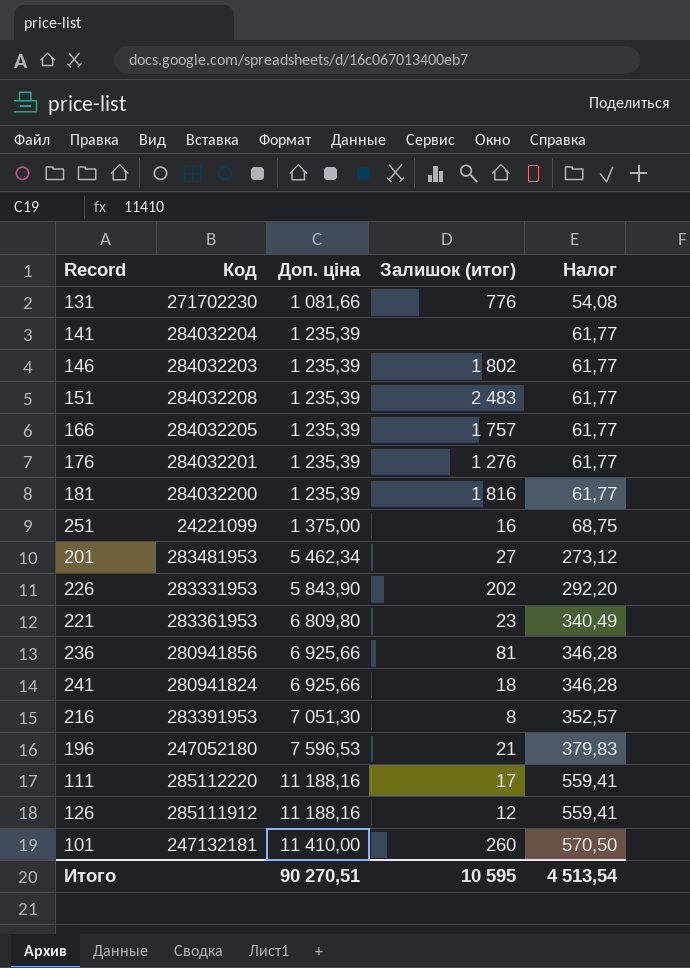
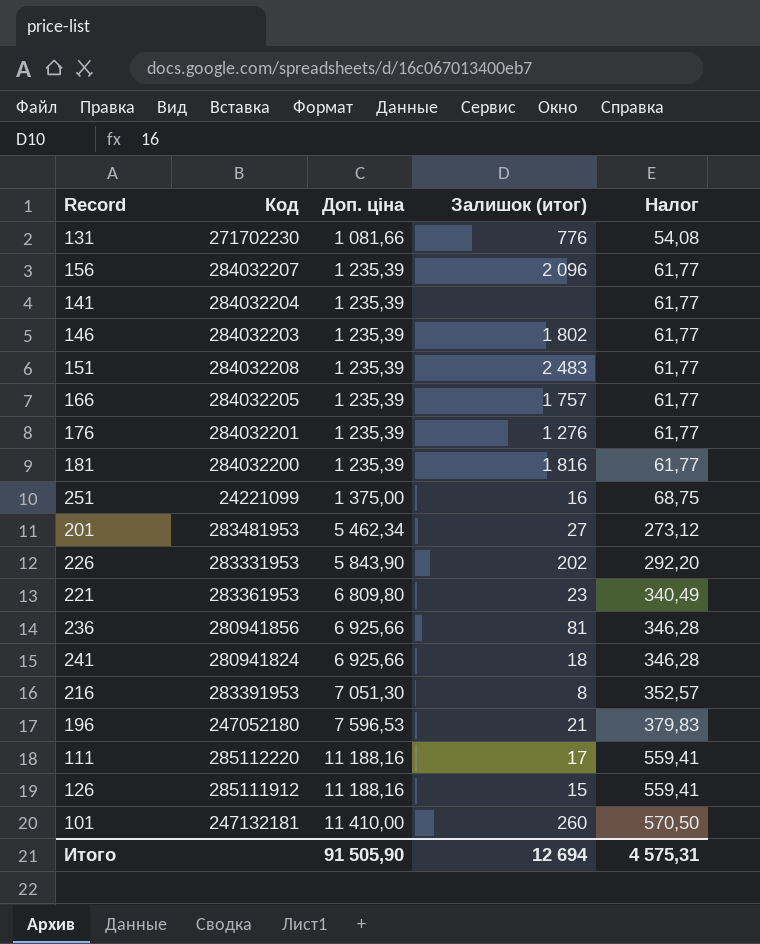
row 156: none -> 284032207 | 1 235,39 | 2 096 | 61,77
126 | Залишок (итог): 12 -> 15
Итого | Доп. ціна: 90 270,51 -> 91 505,90
Итого | Залишок (итог): 10 595 -> 12 694
Итого | Налог: 4 513,54 -> 4 575,31

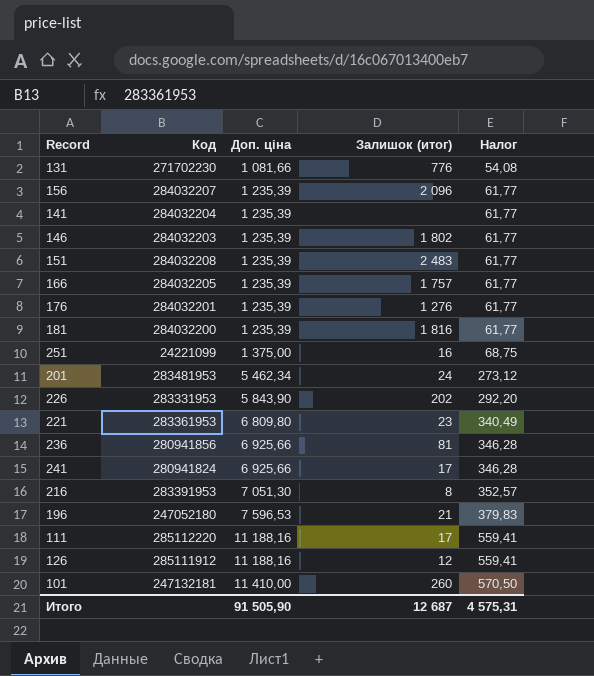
201 | Залишок (итог): 27 -> 24
241 | Залишок (итог): 18 -> 17
126 | Залишок (итог): 15 -> 12
Итого | Залишок (итог): 12 694 -> 12 687

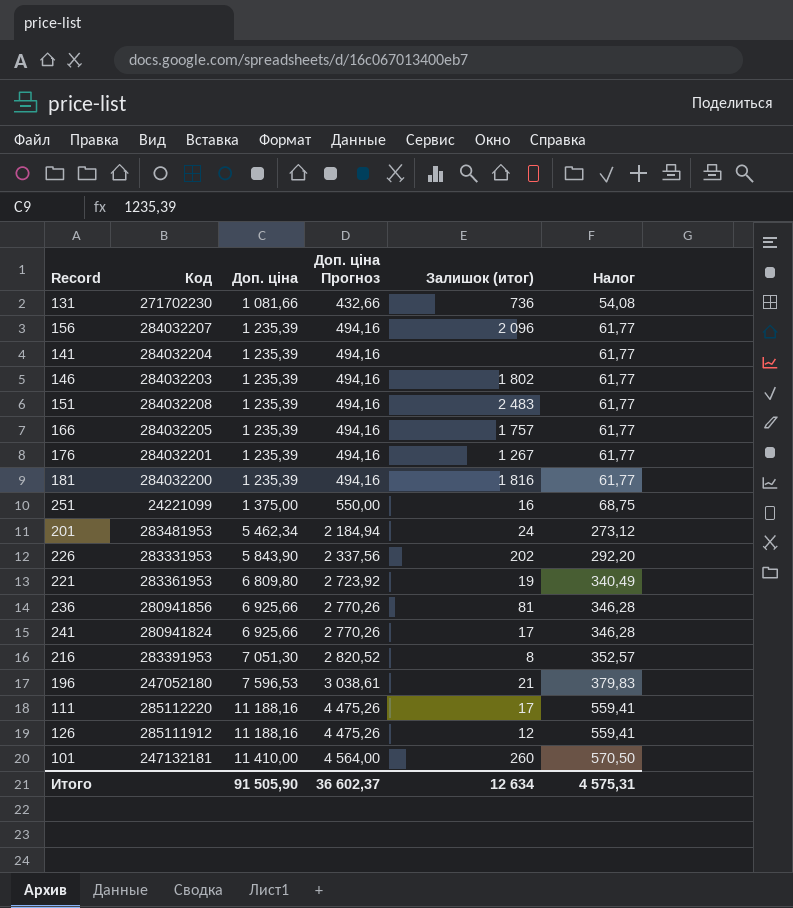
column Доп. ціна Прогноз | formula: none -> [Доп. ціна] * 0,4
131 | Залишок (итог): 776 -> 736
176 | Залишок (итог): 1 276 -> 1 267
221 | Залишок (итог): 23 -> 19
Итого | Залишок (итог): 12 687 -> 12 634

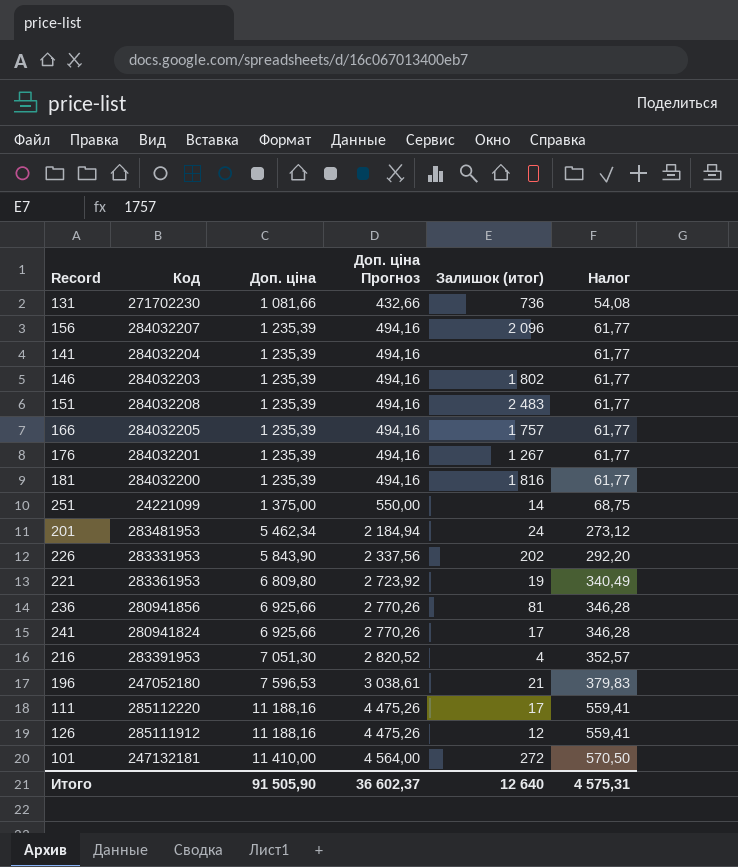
251 | Залишок (итог): 16 -> 14
216 | Залишок (итог): 8 -> 4
101 | Залишок (итог): 260 -> 272
Итого | Залишок (итог): 12 634 -> 12 640

